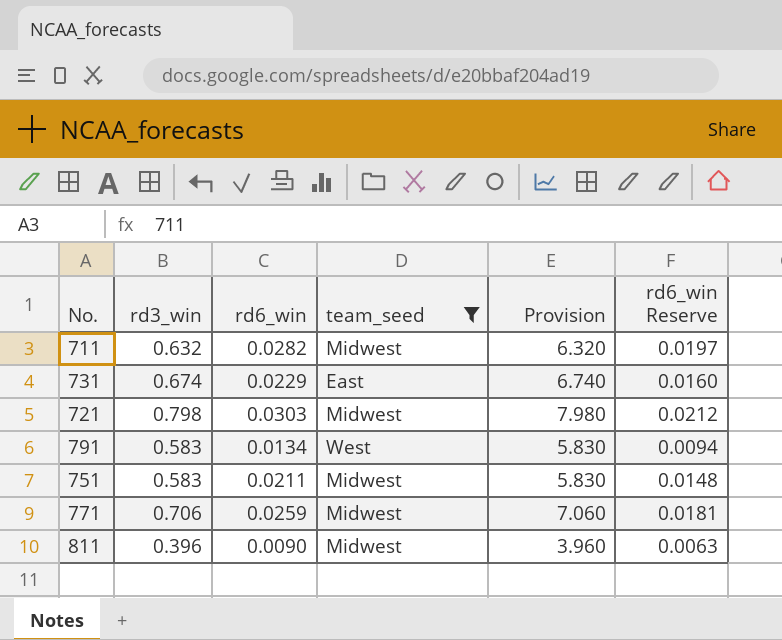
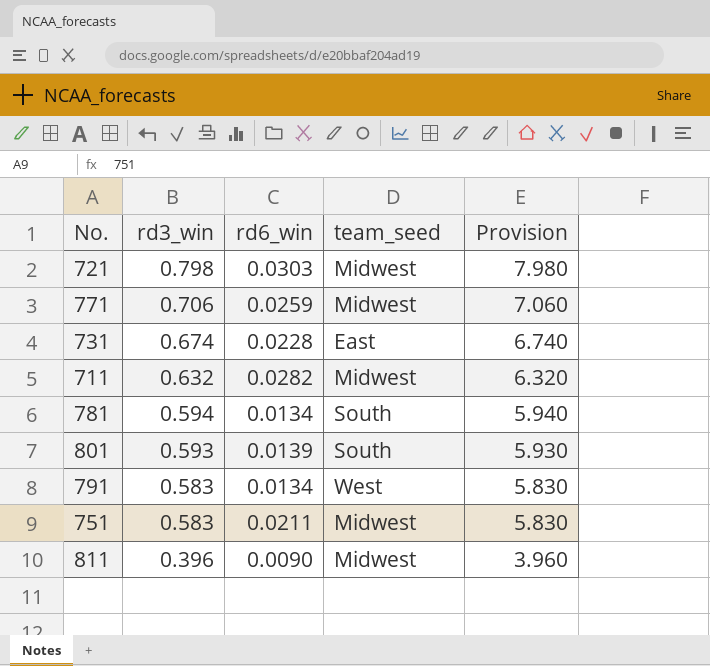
filter: team_seed != South -> none
row order: none -> rd3_win descending
column rd6_win Reserve | formula: [rd6_win] * 0.7 -> none
731 | rd6_win: 0.0229 -> 0.0228

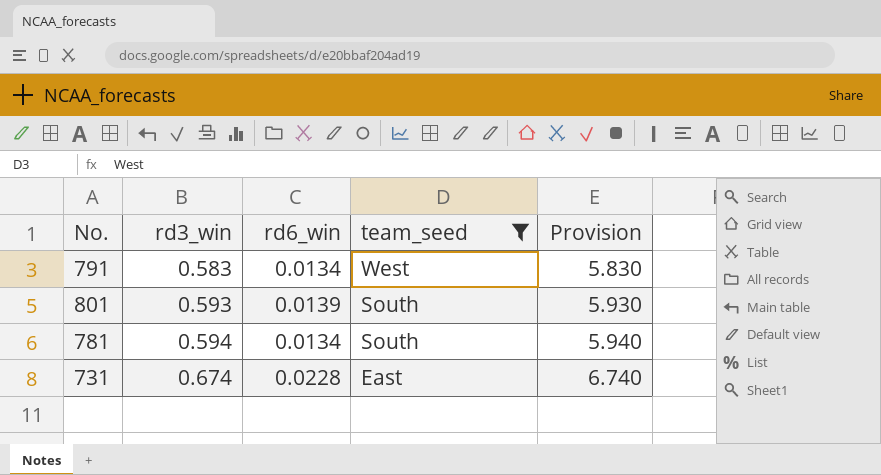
filter: none -> team_seed != Midwest
row order: rd3_win descending -> rd3_win ascending

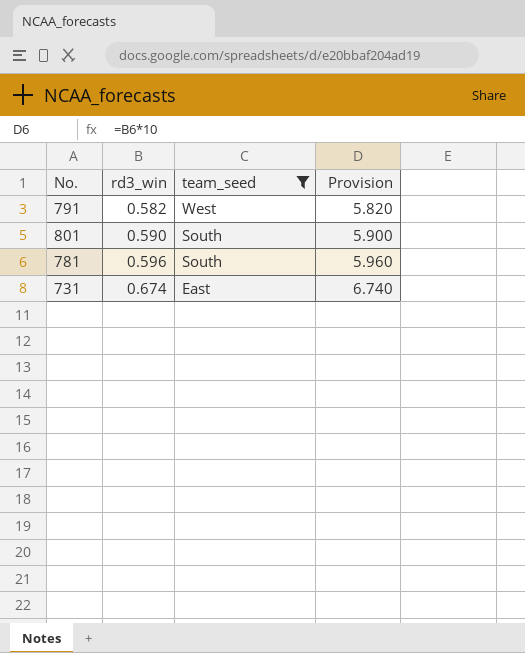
column rd6_win | position: 3 -> none
791 | rd3_win: 0.583 -> 0.582
791 | Provision: 5.830 -> 5.820
801 | rd3_win: 0.593 -> 0.590
801 | Provision: 5.930 -> 5.900
781 | rd3_win: 0.594 -> 0.596
781 | Provision: 5.940 -> 5.960

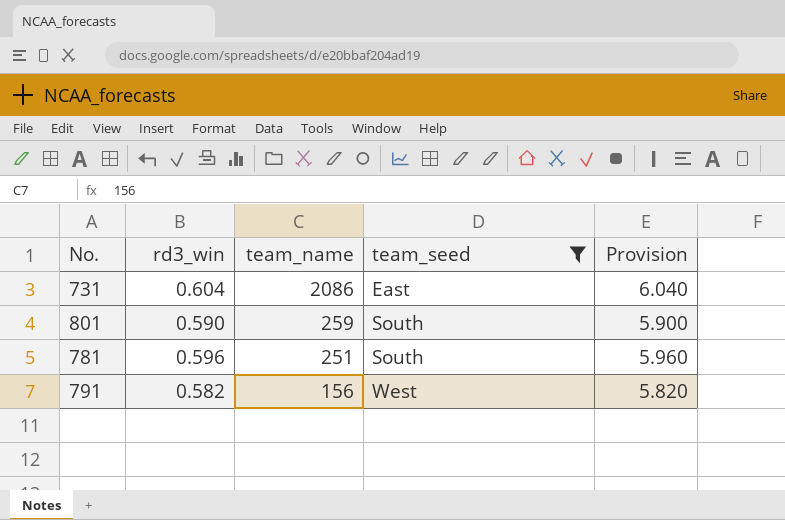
row order: rd3_win ascending -> team_name descending
column team_name | position: none -> 3
731 | rd3_win: 0.674 -> 0.604
731 | Provision: 6.740 -> 6.040

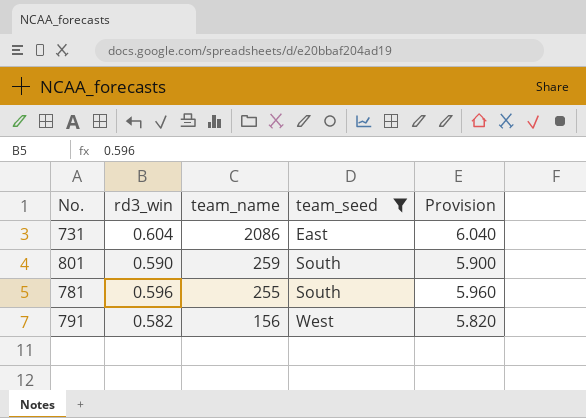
781 | team_name: 251 -> 255

